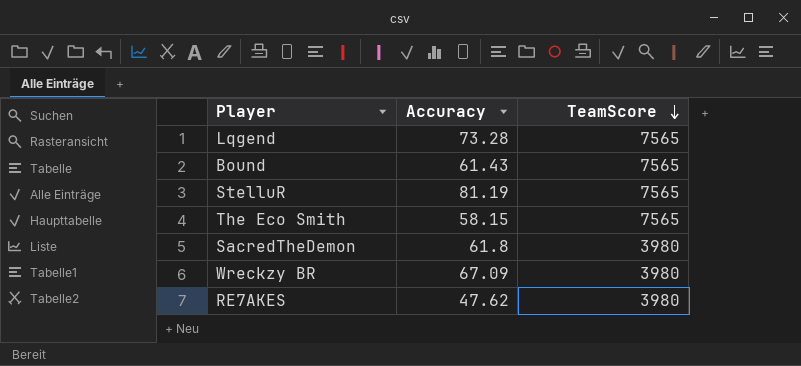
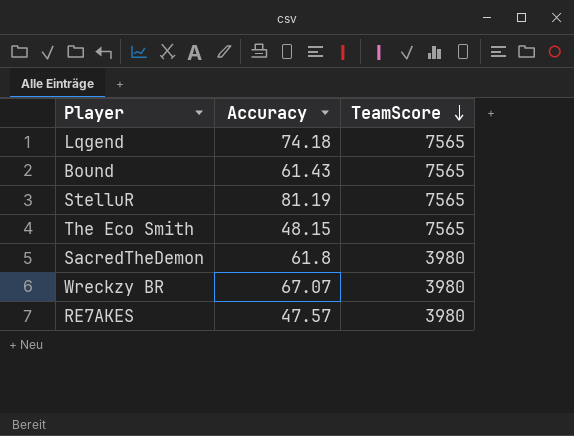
Lqgend | Accuracy: 73.28 -> 74.18
The Eco Smith | Accuracy: 58.15 -> 48.15
Wreckzy BR | Accuracy: 67.09 -> 67.07
RE7AKES | Accuracy: 47.62 -> 47.57

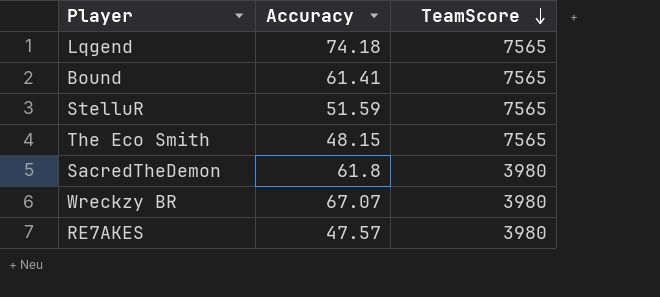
Bound | Accuracy: 61.43 -> 61.41
StelluR | Accuracy: 81.19 -> 51.59

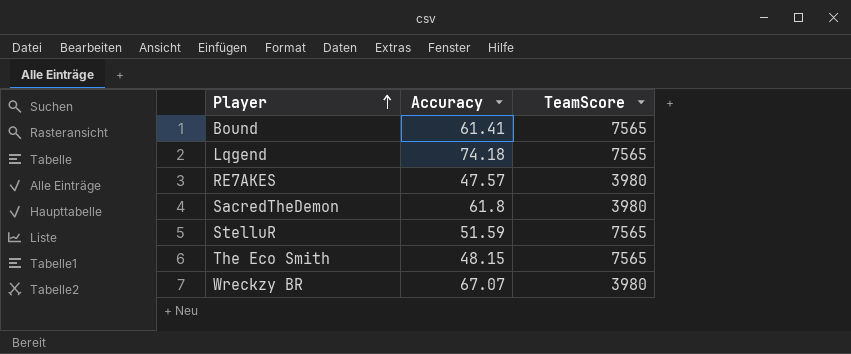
row order: TeamScore descending -> Player ascending

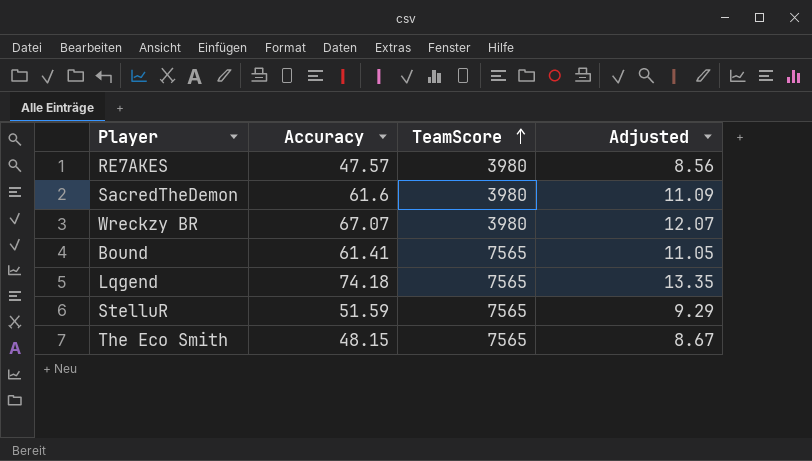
row order: Player ascending -> TeamScore ascending
column Adjusted | formula: none -> [Accuracy] * 0.18
SacredTheDemon | Accuracy: 61.8 -> 61.6

